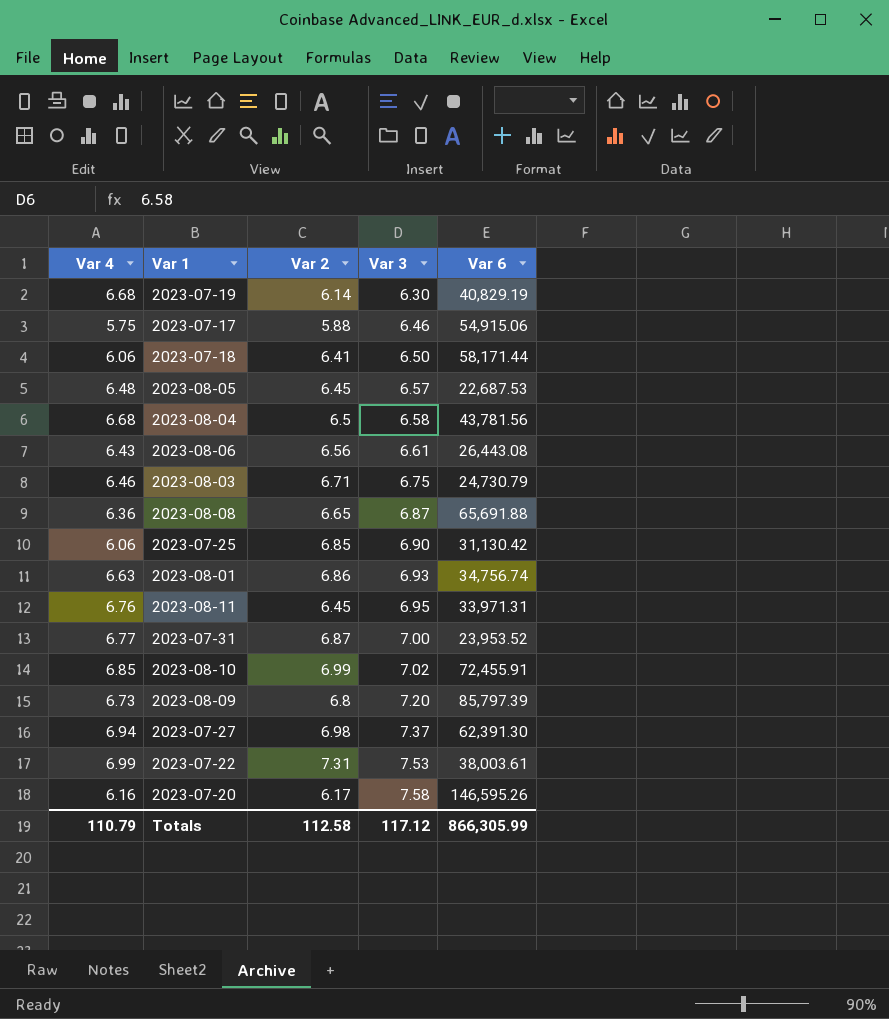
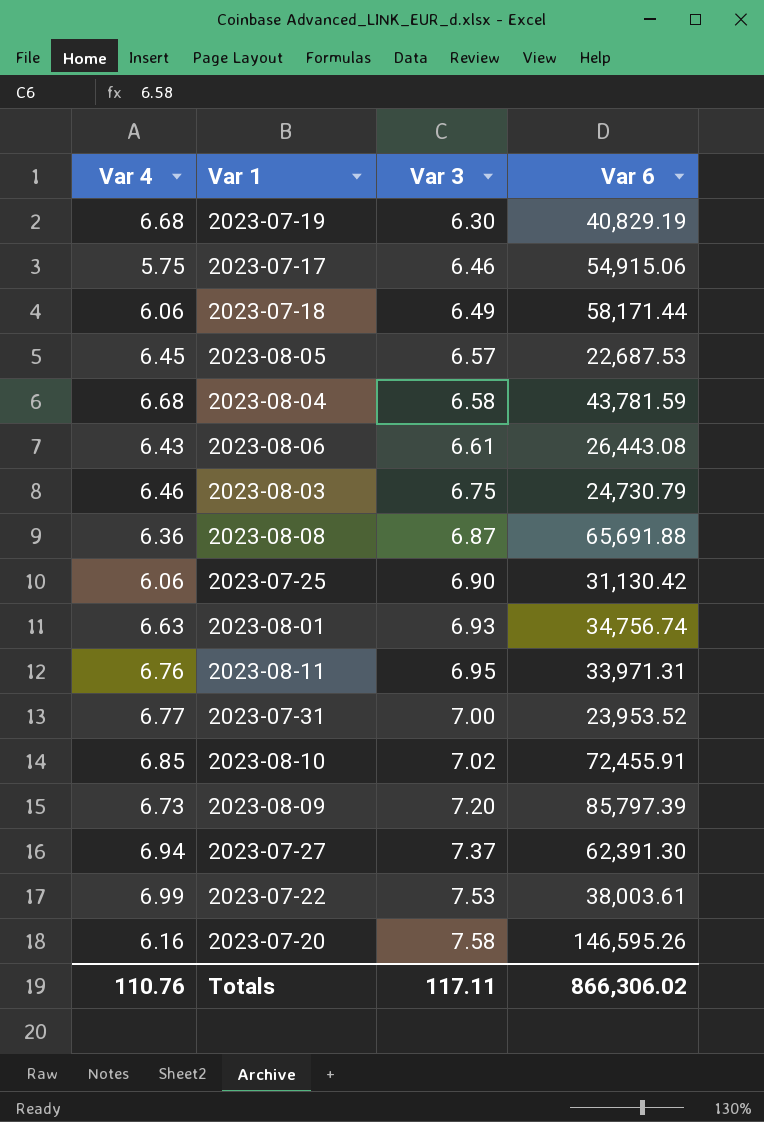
column Var 2 | position: 3 -> none
2023-07-18 | Var 3: 6.50 -> 6.49
2023-08-05 | Var 4: 6.48 -> 6.45
2023-08-04 | Var 6: 43,781.56 -> 43,781.59
Totals | Var 4: 110.79 -> 110.76
Totals | Var 3: 117.12 -> 117.11
Totals | Var 6: 866,305.99 -> 866,306.02

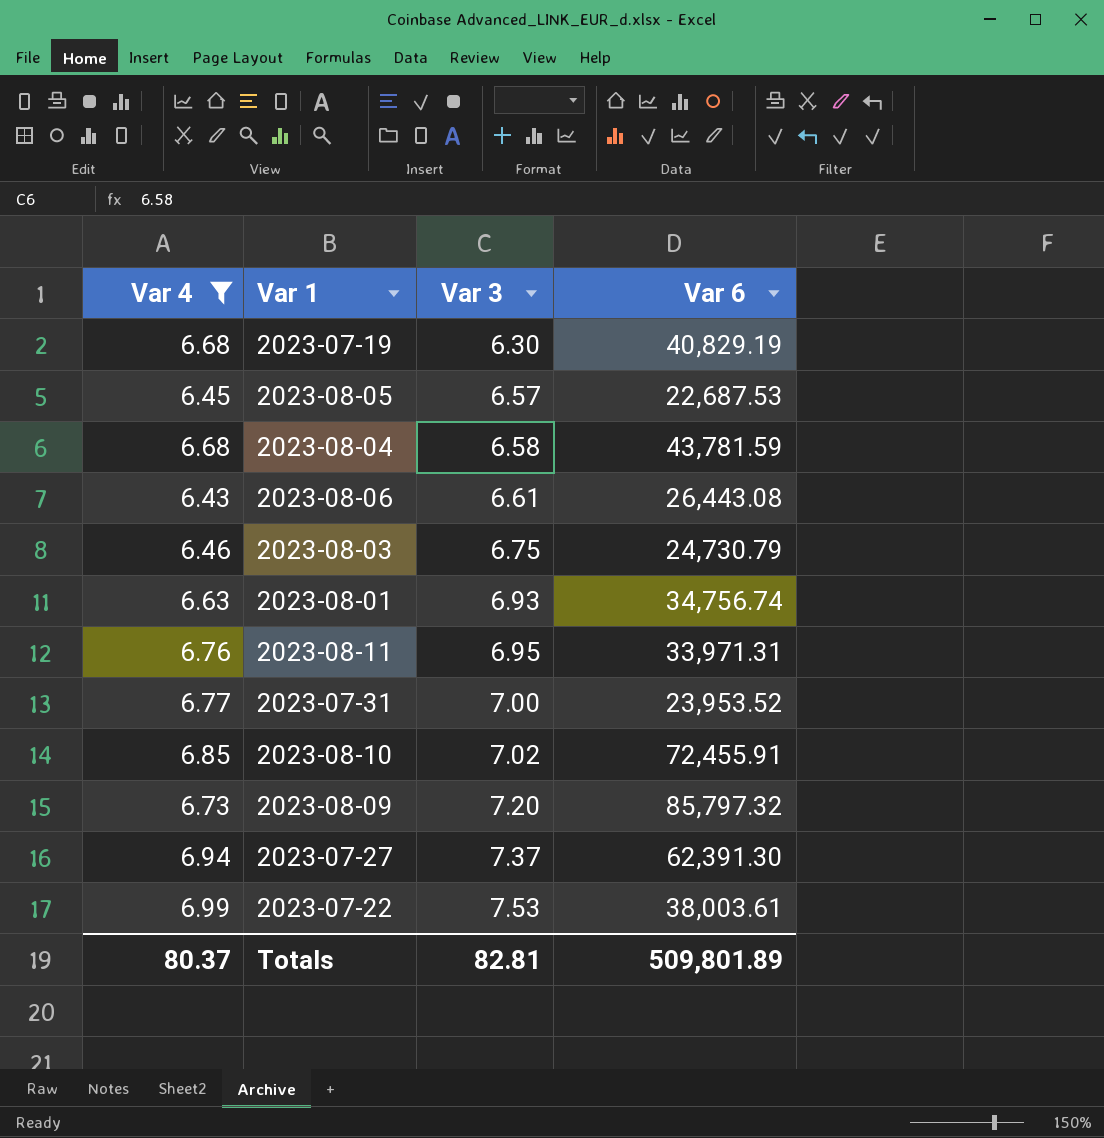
filter: none -> Var 4 >= 6.43
2023-08-09 | Var 6: 85,797.39 -> 85,797.32
Totals | Var 4: 110.76 -> 80.37
Totals | Var 3: 117.11 -> 82.81
Totals | Var 6: 866,306.02 -> 509,801.89

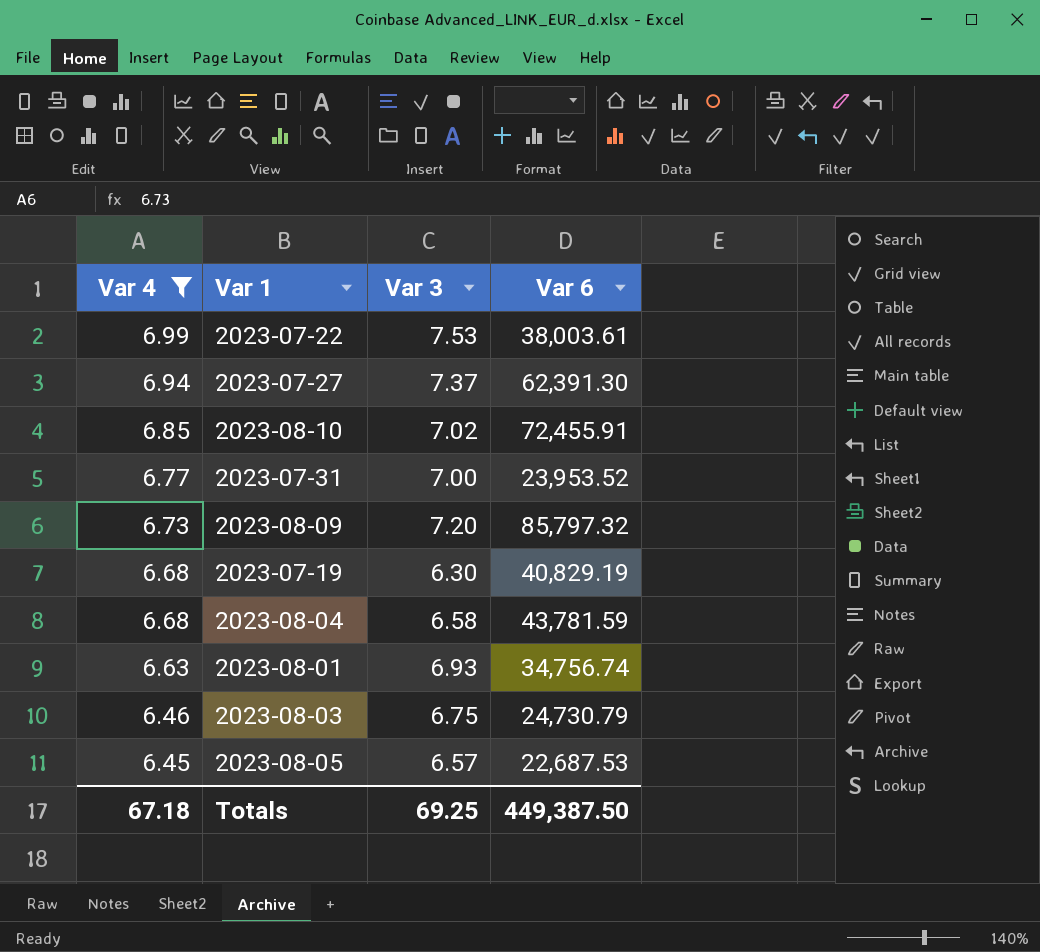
row order: Var 3 ascending -> Var 4 descending
row 2023-08-06: 6.43 | 6.61 | 26,443.08 -> none
row 2023-08-11: 6.76 | 6.95 | 33,971.31 -> none
Totals | Var 4: 80.37 -> 67.18
Totals | Var 3: 82.81 -> 69.25
Totals | Var 6: 509,801.89 -> 449,387.50

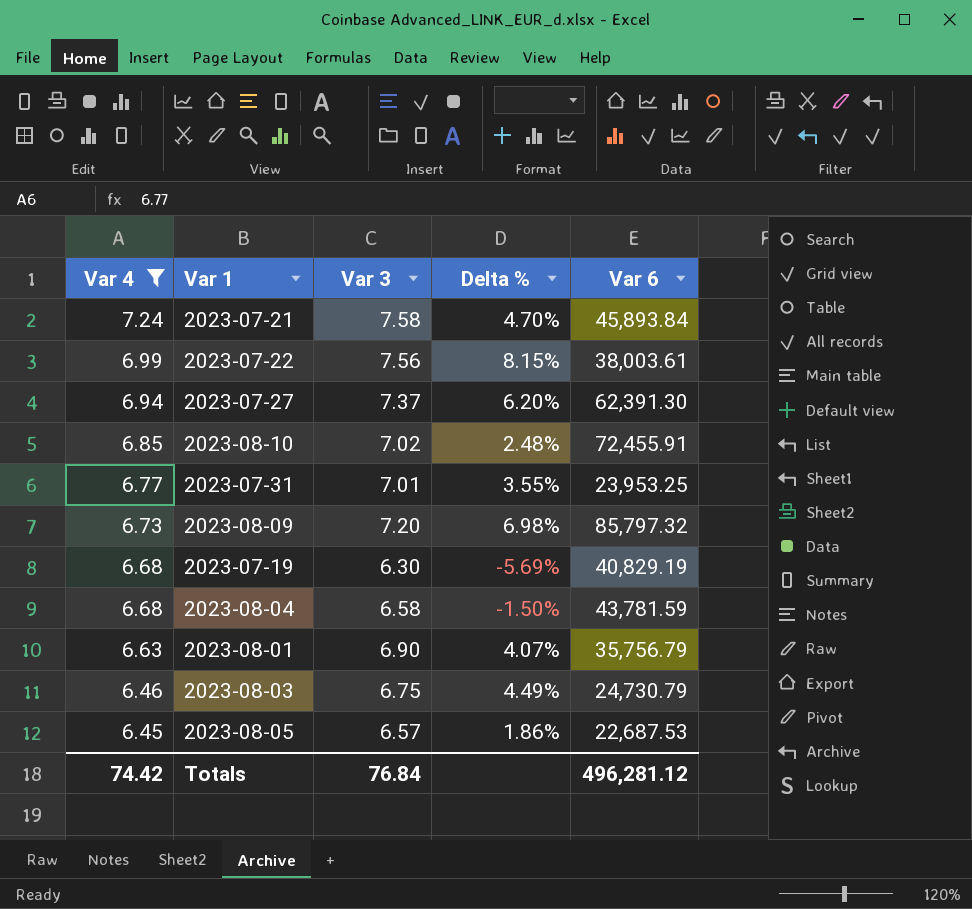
column Delta % | formula: none -> ([Var 3] - [Var 4]) / [Var 4]
row 2023-07-21: none -> 7.24 | 7.58 | 4.70% | 45,893.84
2023-07-22 | Var 3: 7.53 -> 7.56
2023-07-31 | Var 3: 7.00 -> 7.01
2023-07-31 | Var 6: 23,953.52 -> 23,953.25
2023-08-01 | Var 3: 6.93 -> 6.90
2023-08-01 | Var 6: 34,756.74 -> 35,756.79
Totals | Var 4: 67.18 -> 74.42
Totals | Var 3: 69.25 -> 76.84
Totals | Var 6: 449,387.50 -> 496,281.12

